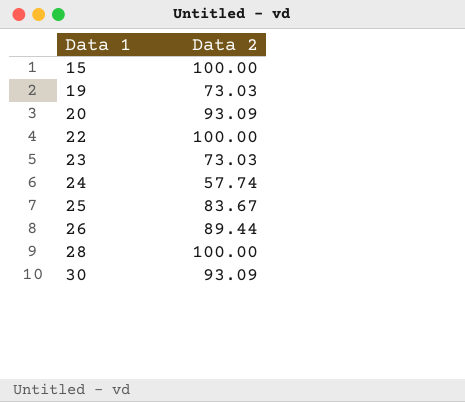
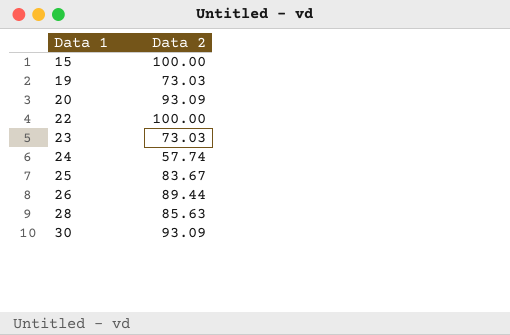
28 | Data 2: 100.00 -> 85.63

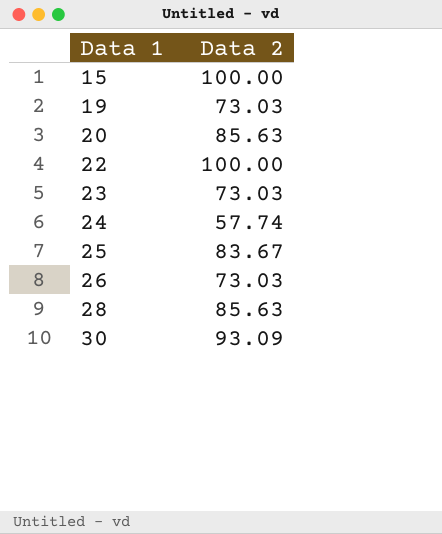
20 | Data 2: 93.09 -> 85.63
26 | Data 2: 89.44 -> 73.03

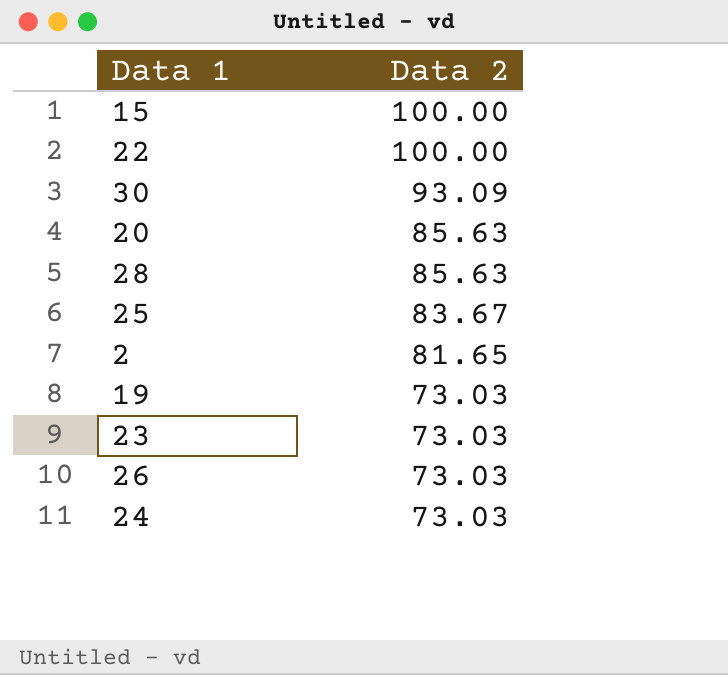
row order: Data 1 ascending -> Data 2 descending
row 2: none -> 81.65
24 | Data 2: 57.74 -> 73.03

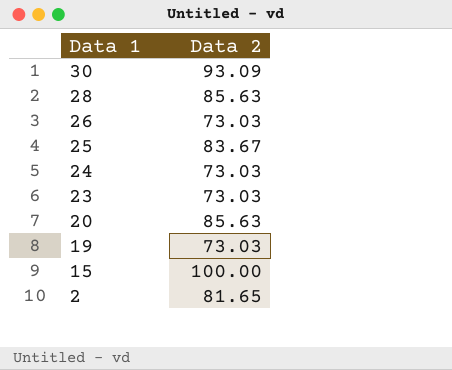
row order: Data 2 descending -> Data 1 descending
row 22: 100.00 -> none

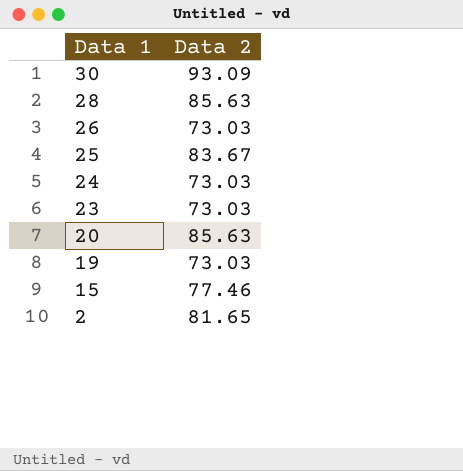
15 | Data 2: 100.00 -> 77.46

